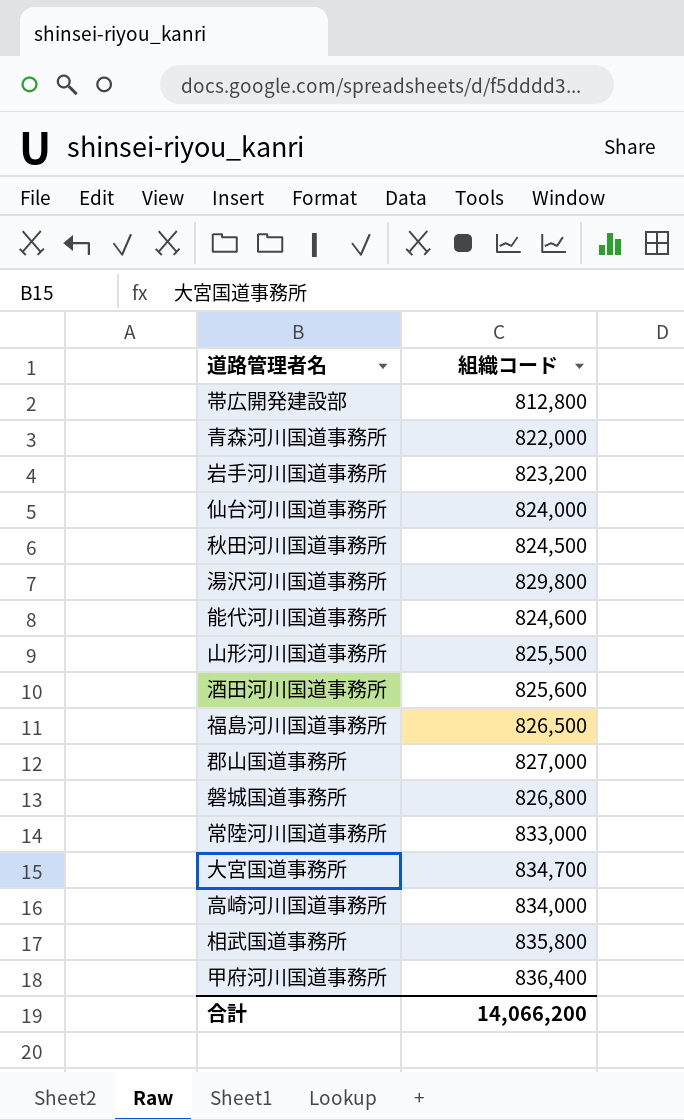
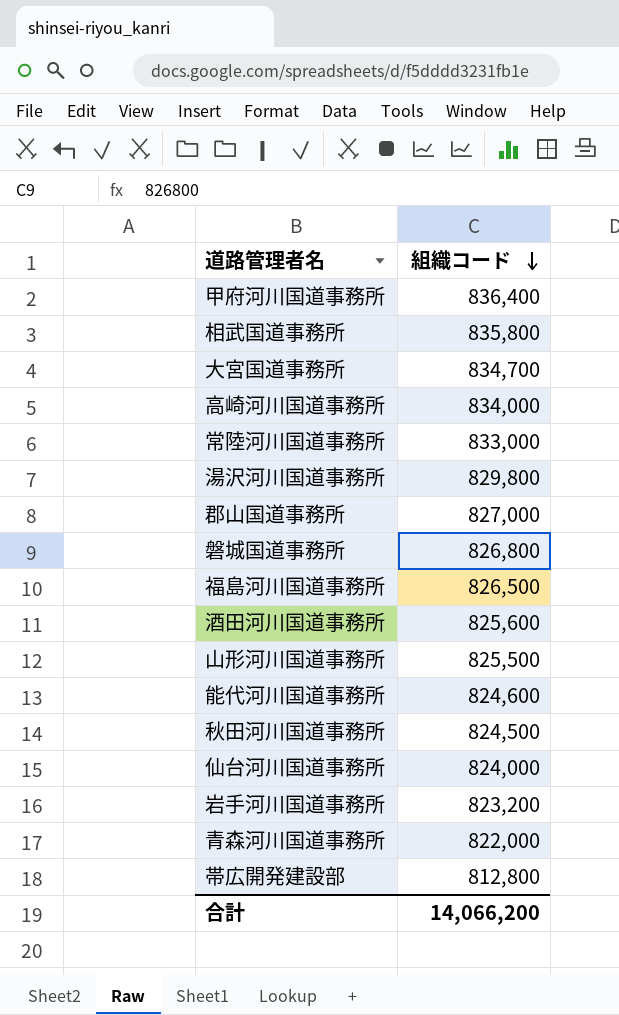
row order: none -> 組織コード descending

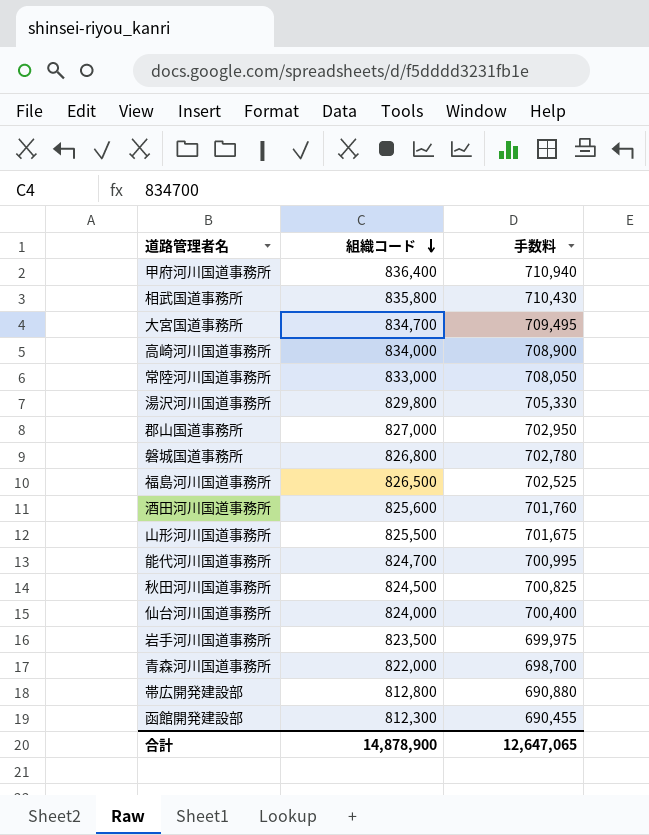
column 手数料 | formula: none -> [組織コード] * 0.85
能代河川国道事務所 | 組織コード: 824,600 -> 824,700
岩手河川国道事務所 | 組織コード: 823,200 -> 823,500
row 函館開発建設部: none -> 812,300 | 690,455
合計 | 組織コード: 14,066,200 -> 14,878,900

